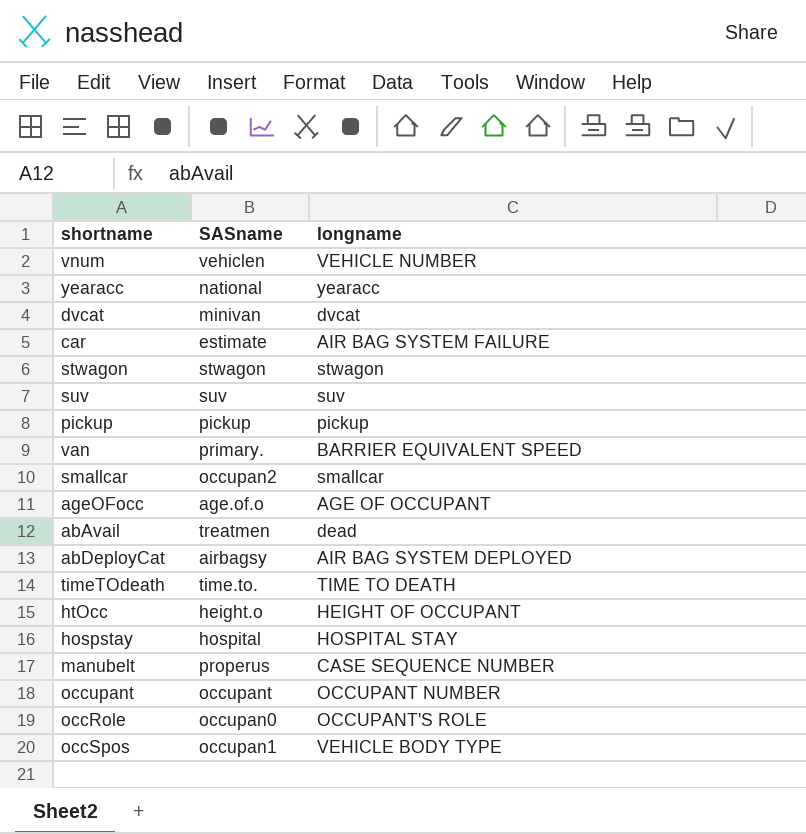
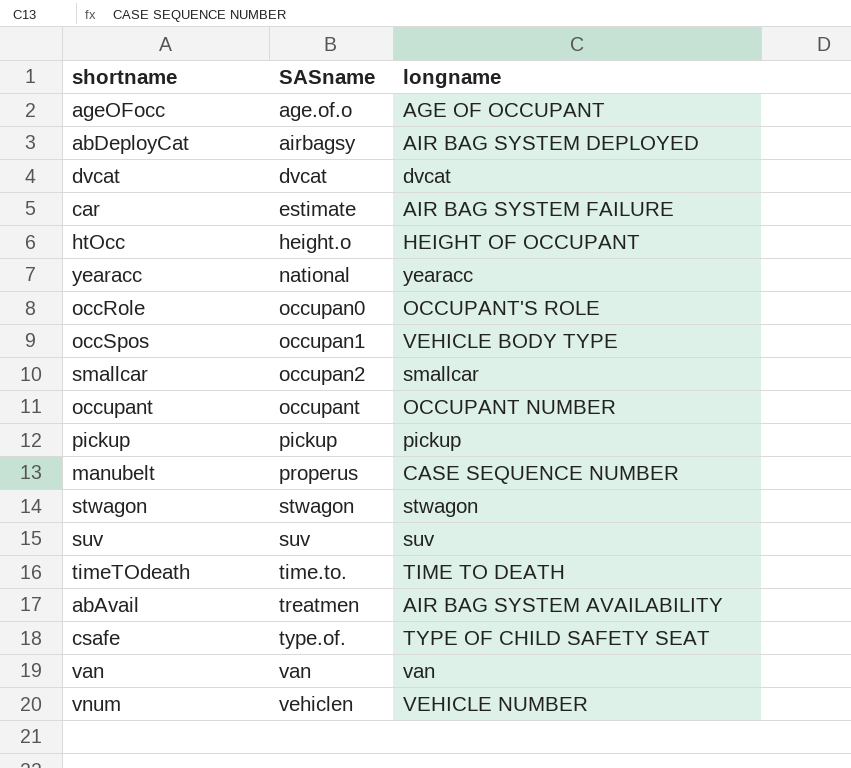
row order: none -> SASname ascending
row hospstay: hospital | HOSPITAL STAY -> none
dvcat | SASname: minivan -> dvcat
abAvail | longname: dead -> AIR BAG SYSTEM AVAILABILITY
row csafe: none -> type.of. | TYPE OF CHILD SAFETY SEAT
van | SASname: primary. -> van
van | longname: BARRIER EQUIVALENT SPEED -> van

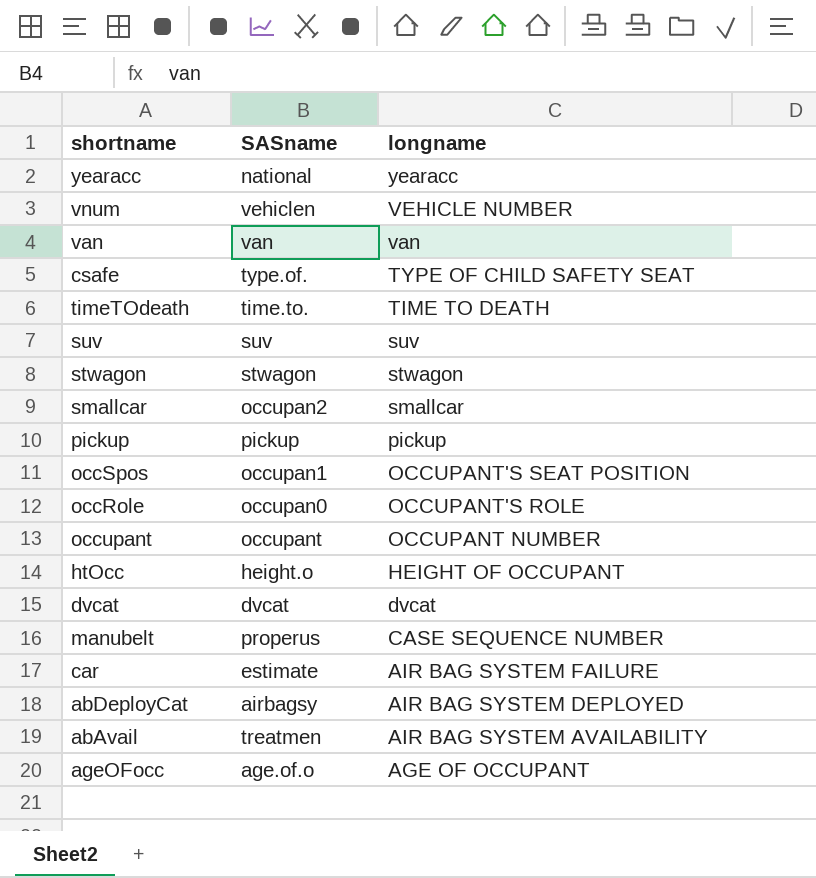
row order: SASname ascending -> longname descending
occSpos | longname: VEHICLE BODY TYPE -> OCCUPANT'S SEAT POSITION

